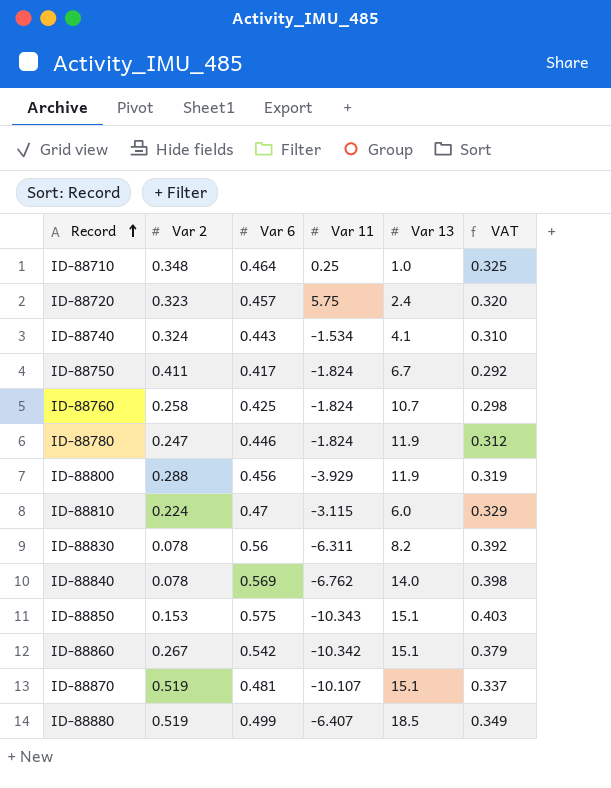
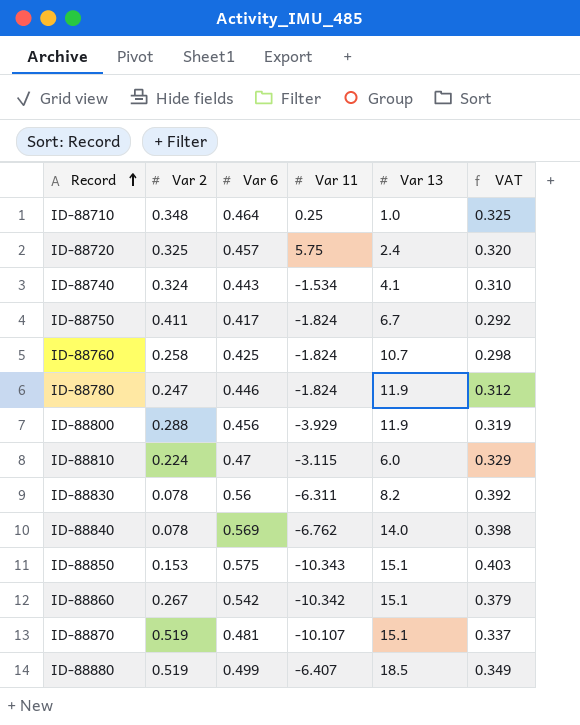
ID-88720 | Var 2: 0.323 -> 0.325

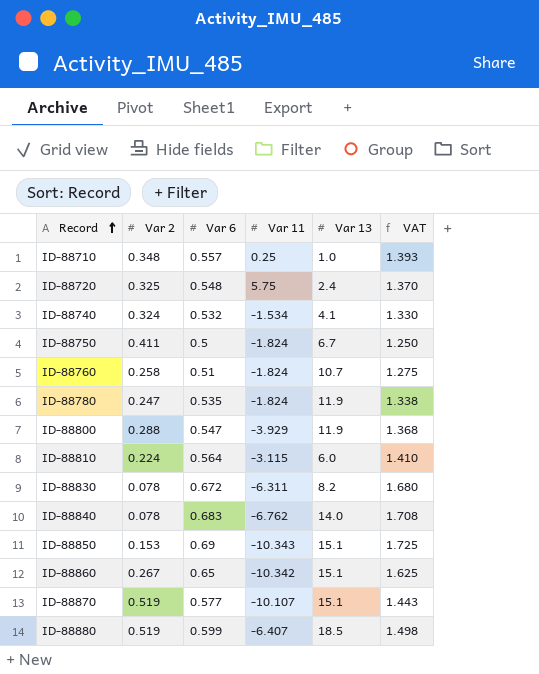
column VAT | formula: [Var 6] * 0.7 -> [Var 6] * 2.5
ID-88710 | Var 6: 0.464 -> 0.557
ID-88720 | Var 6: 0.457 -> 0.548
ID-88740 | Var 6: 0.443 -> 0.532
ID-88750 | Var 6: 0.417 -> 0.5
ID-88760 | Var 6: 0.425 -> 0.51
ID-88780 | Var 6: 0.446 -> 0.535
ID-88800 | Var 6: 0.456 -> 0.547
ID-88810 | Var 6: 0.47 -> 0.564
ID-88830 | Var 6: 0.56 -> 0.672
ID-88840 | Var 6: 0.569 -> 0.683
ID-88850 | Var 6: 0.575 -> 0.69
ID-88860 | Var 6: 0.542 -> 0.65
ID-88870 | Var 6: 0.481 -> 0.577
ID-88880 | Var 6: 0.499 -> 0.599

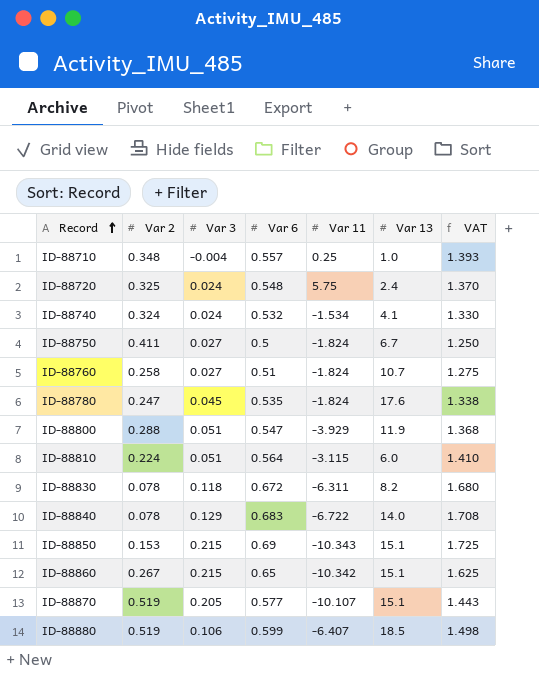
column Var 3 | position: none -> 3
ID-88780 | Var 13: 11.9 -> 17.6
ID-88840 | Var 11: -6.762 -> -6.722

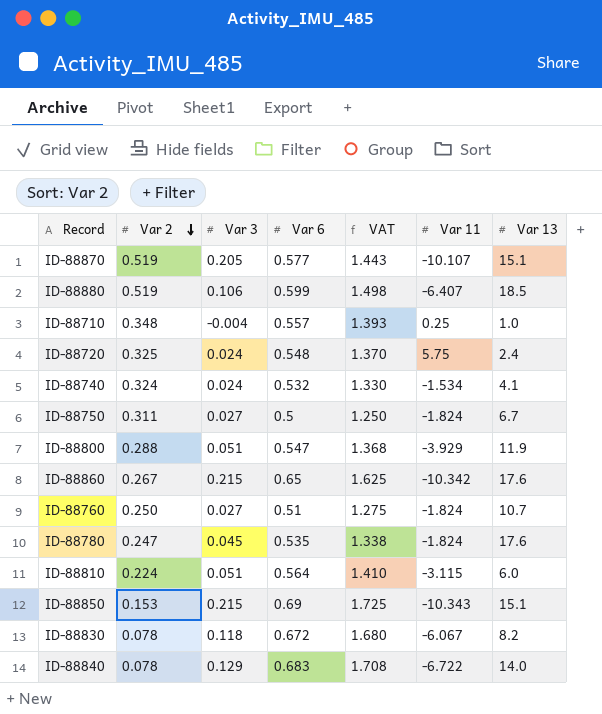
row order: Record ascending -> Var 2 descending
column VAT | position: 7 -> 5
ID-88750 | Var 2: 0.411 -> 0.311
ID-88860 | Var 13: 15.1 -> 17.6
ID-88760 | Var 2: 0.258 -> 0.250
ID-88830 | Var 11: -6.311 -> -6.067

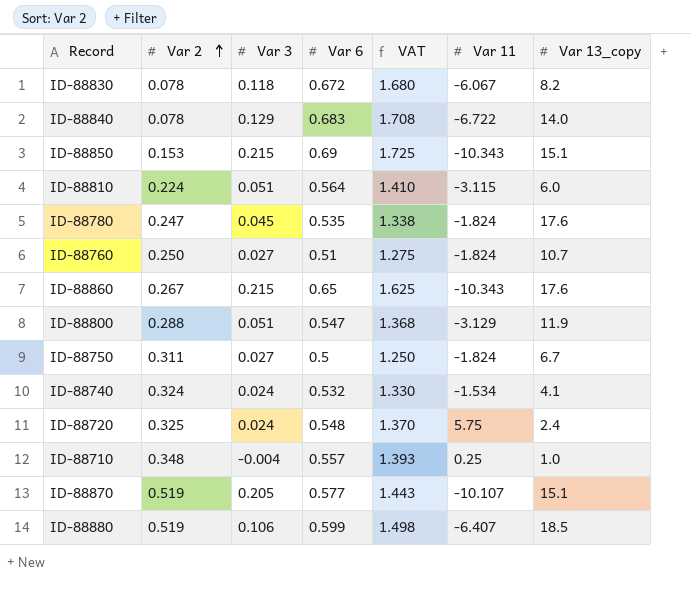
row order: Var 2 descending -> Var 2 ascending
column name: Var 13 -> Var 13_copy
ID-88860 | Var 11: -10.342 -> -10.343
ID-88800 | Var 11: -3.929 -> -3.129

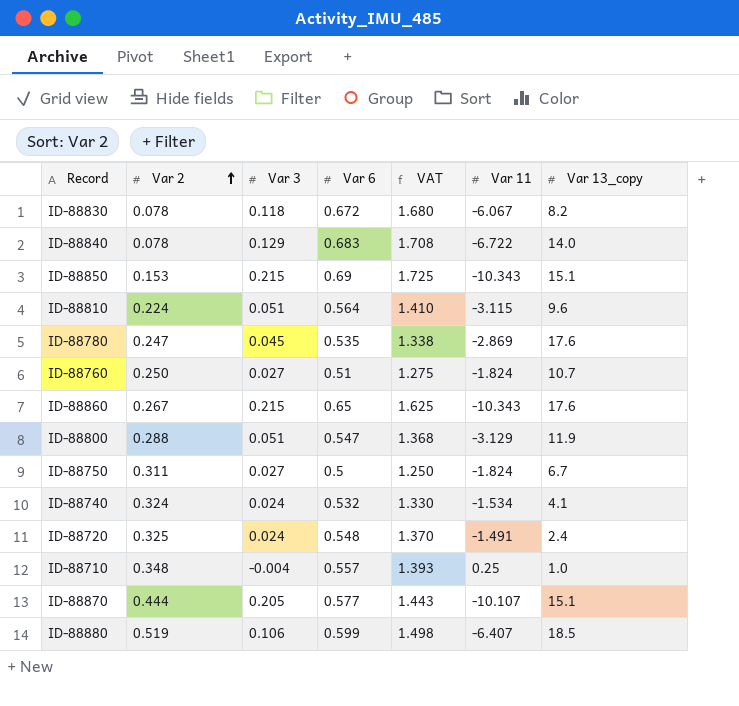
ID-88810 | Var 13_copy: 6.0 -> 9.6
ID-88780 | Var 11: -1.824 -> -2.869
ID-88720 | Var 11: 5.75 -> -1.491
ID-88870 | Var 2: 0.519 -> 0.444

